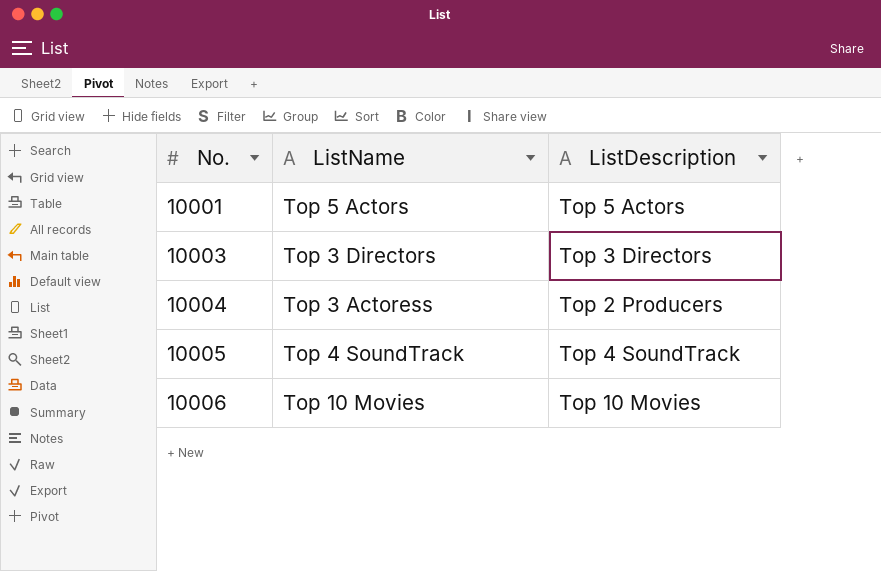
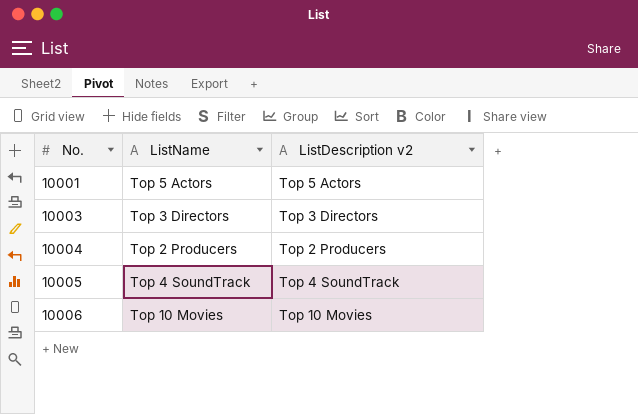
column name: ListDescription -> ListDescription v2
10004 | ListName: Top 3 Actoress -> Top 2 Producers

